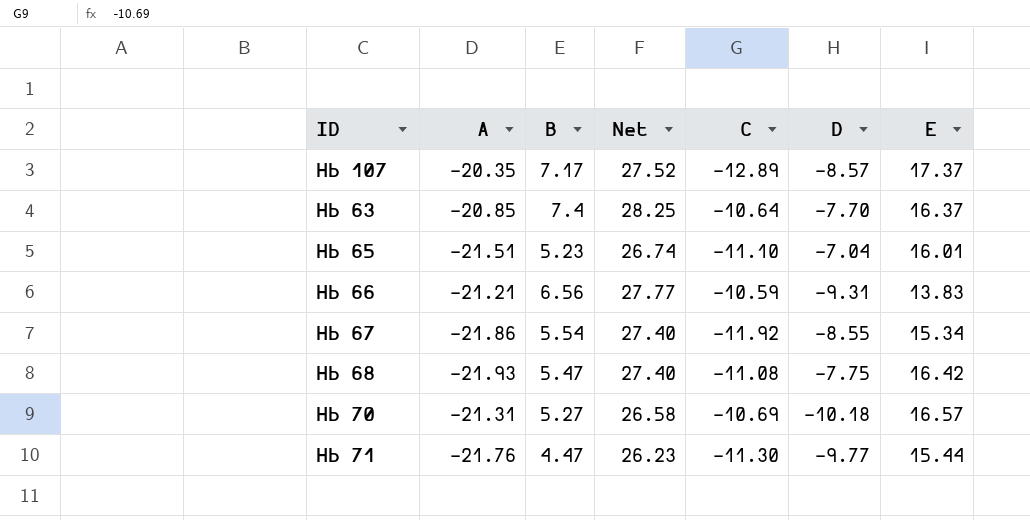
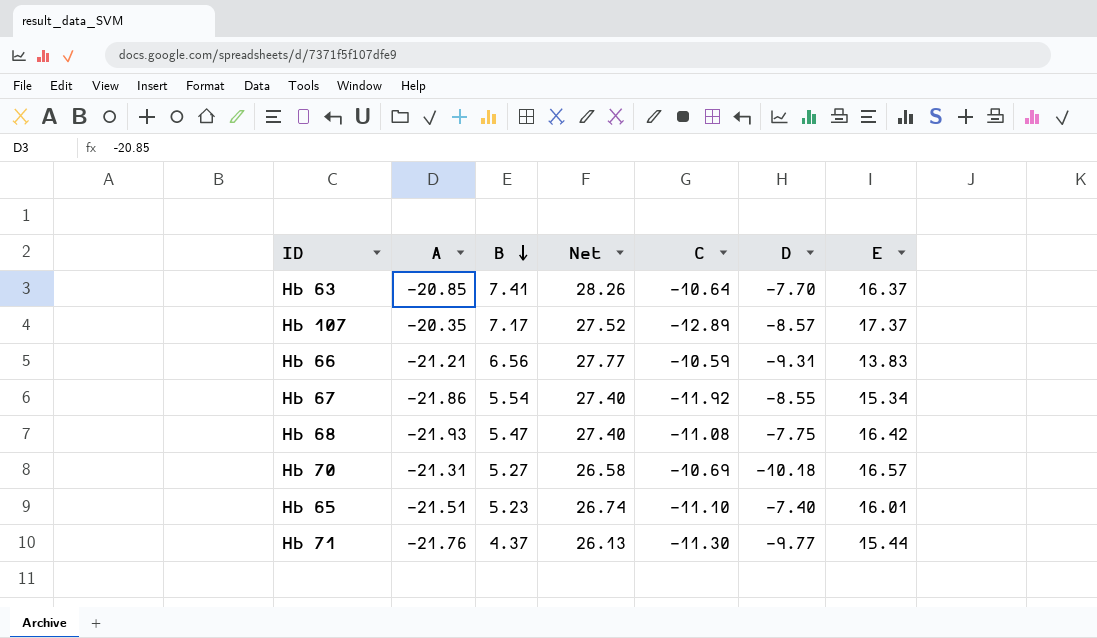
row order: none -> B descending
Hb 63 | B: 7.4 -> 7.41
Hb 63 | Net: 28.25 -> 28.26
Hb 65 | D: -7.04 -> -7.40
Hb 71 | B: 4.47 -> 4.37
Hb 71 | Net: 26.23 -> 26.13

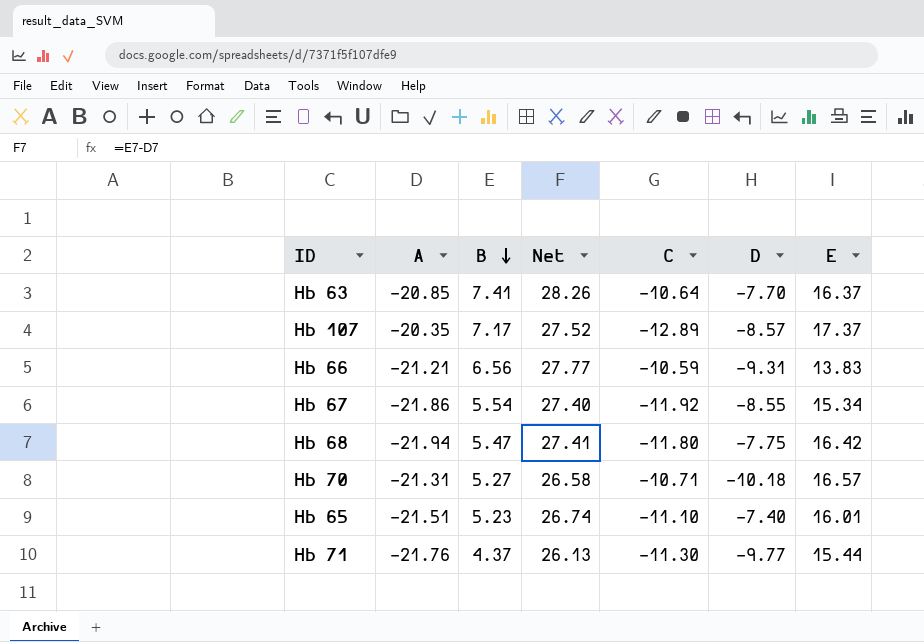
Hb 68 | A: -21.93 -> -21.94
Hb 68 | Net: 27.40 -> 27.41
Hb 68 | C: -11.08 -> -11.80
Hb 70 | C: -10.69 -> -10.71

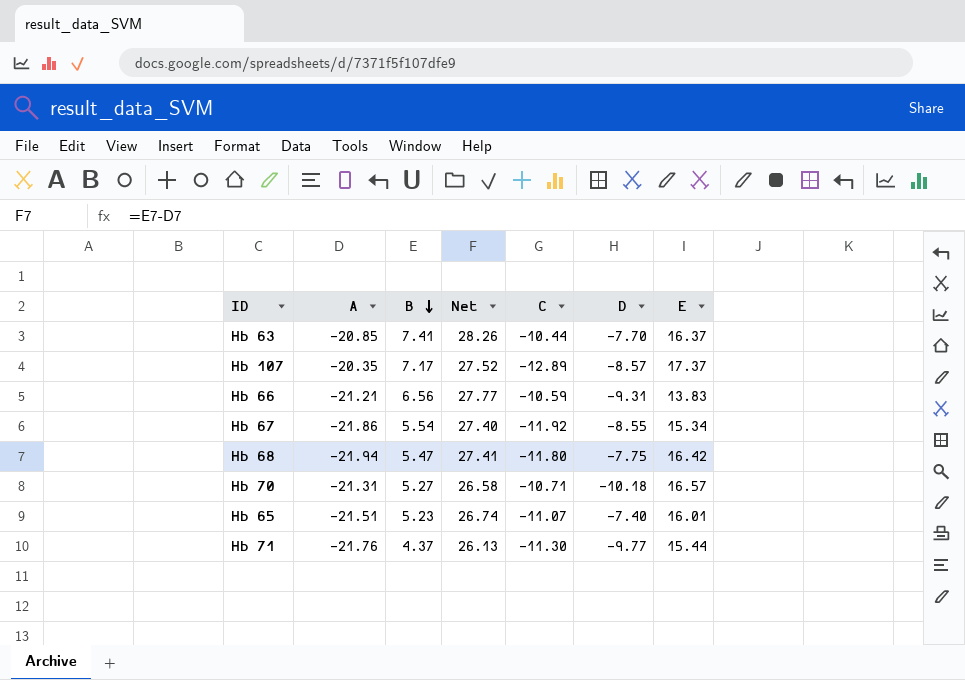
Hb 63 | C: -10.64 -> -10.44
Hb 65 | C: -11.10 -> -11.07

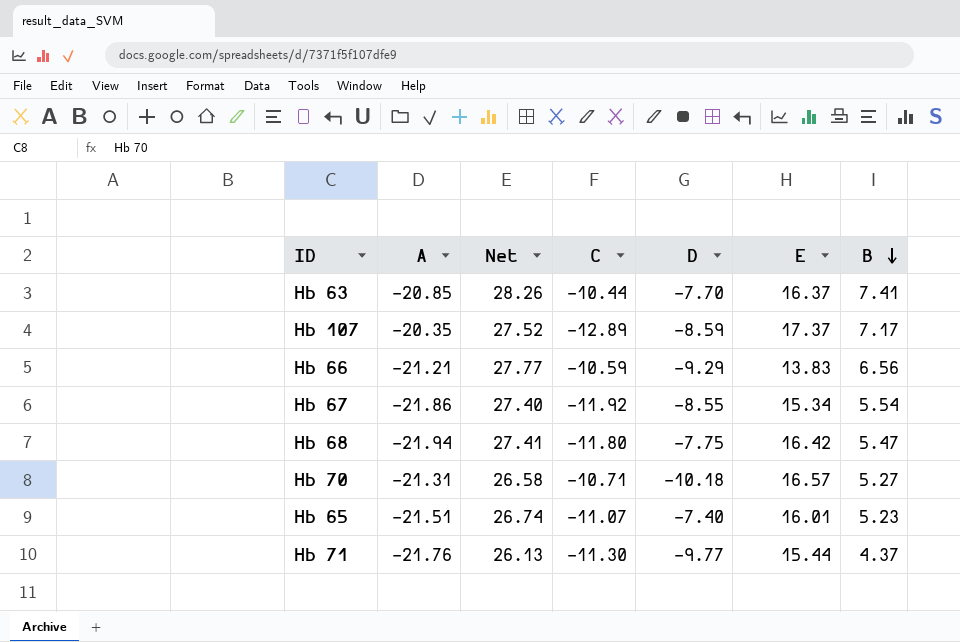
column B | position: 3 -> 7
Hb 107 | D: -8.57 -> -8.59
Hb 66 | D: -9.31 -> -9.29

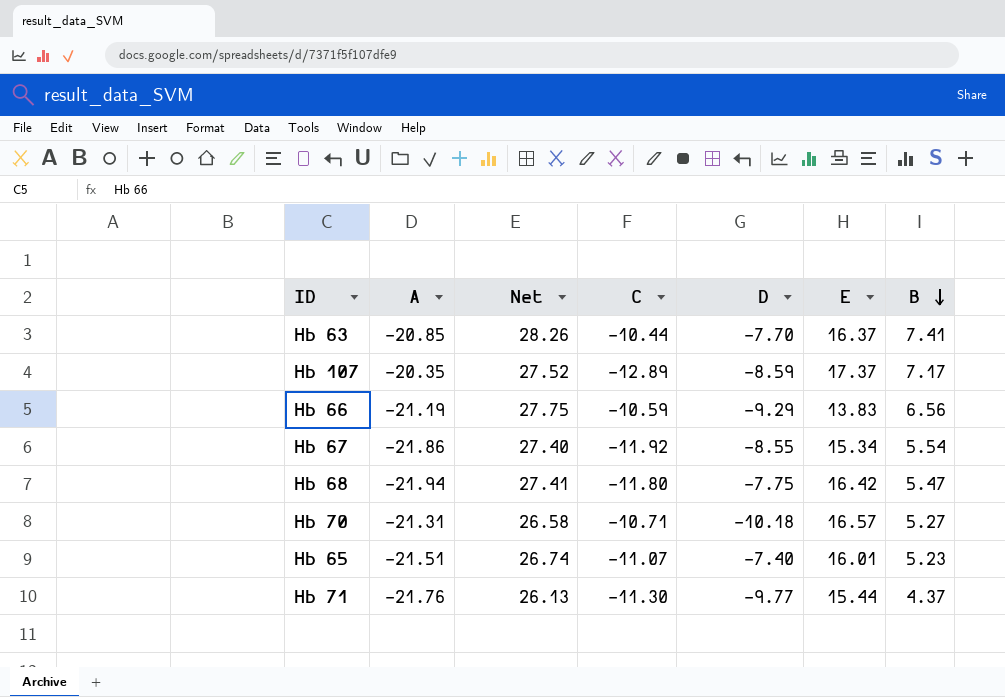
Hb 66 | A: -21.21 -> -21.19
Hb 66 | Net: 27.77 -> 27.75

